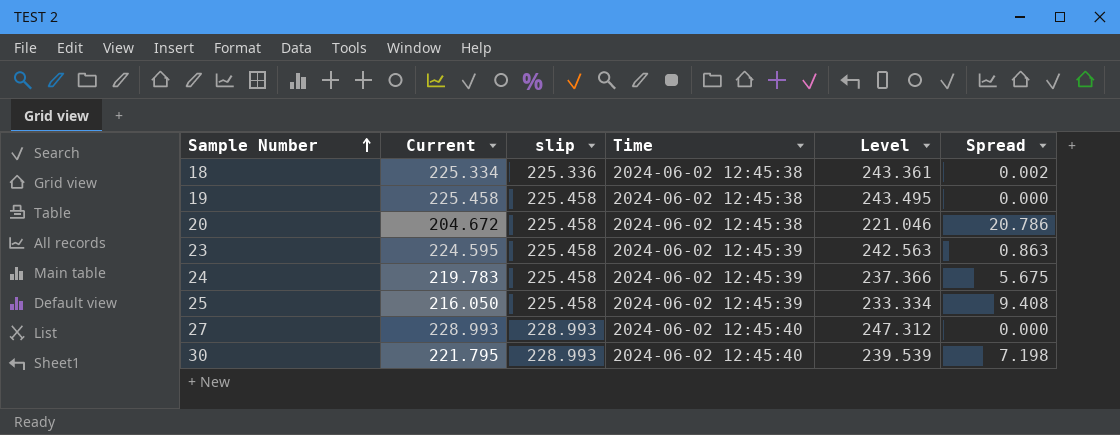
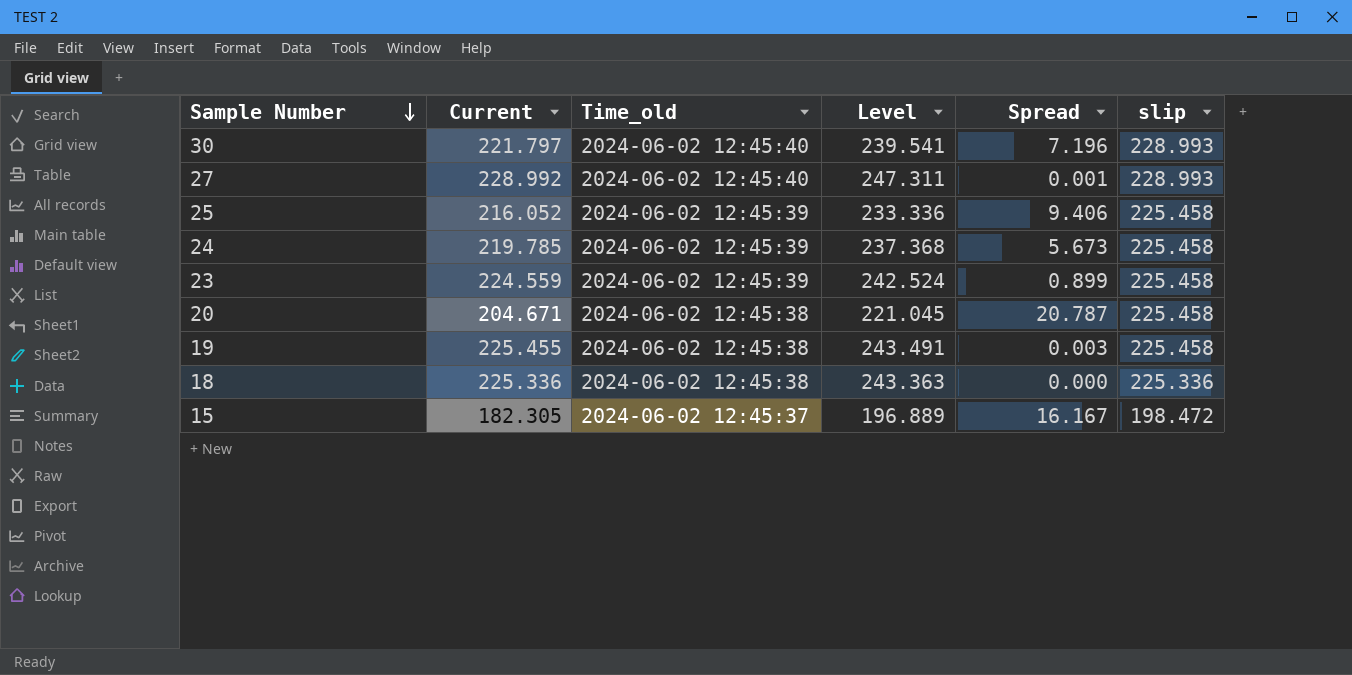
row order: Sample Number ascending -> Sample Number descending
column name: Time -> Time_old
column slip | position: 3 -> 6
30 | Current: 221.795 -> 221.797
30 | Level: 239.539 -> 239.541
30 | Spread: 7.198 -> 7.196
27 | Current: 228.993 -> 228.992
27 | Level: 247.312 -> 247.311
27 | Spread: 0.000 -> 0.001
25 | Current: 216.050 -> 216.052
25 | Level: 233.334 -> 233.336
25 | Spread: 9.408 -> 9.406
24 | Current: 219.783 -> 219.785
24 | Level: 237.366 -> 237.368
24 | Spread: 5.675 -> 5.673
23 | Current: 224.595 -> 224.559
23 | Level: 242.563 -> 242.524
23 | Spread: 0.863 -> 0.899
20 | Current: 204.672 -> 204.671
20 | Level: 221.046 -> 221.045
20 | Spread: 20.786 -> 20.787
19 | Current: 225.458 -> 225.455
19 | Level: 243.495 -> 243.491
19 | Spread: 0.000 -> 0.003
18 | Current: 225.334 -> 225.336
18 | Level: 243.361 -> 243.363
18 | Spread: 0.002 -> 0.000
row 15: none -> 182.305 | 2024-06-02 12:45:37 | 196.889 | 16.167 | 198.472

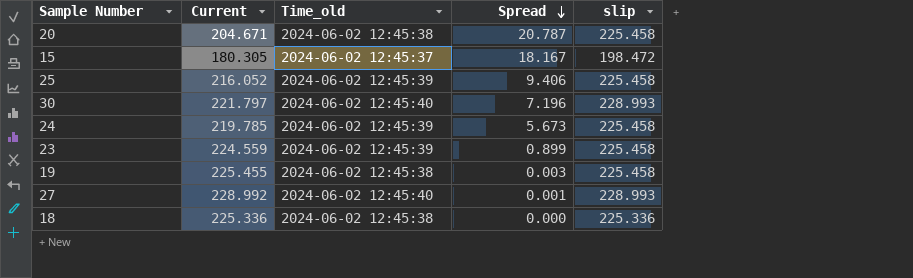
row order: Sample Number descending -> Spread descending
column Level | formula: [Current] * 1.08 -> none
15 | Current: 182.305 -> 180.305
15 | Spread: 16.167 -> 18.167

